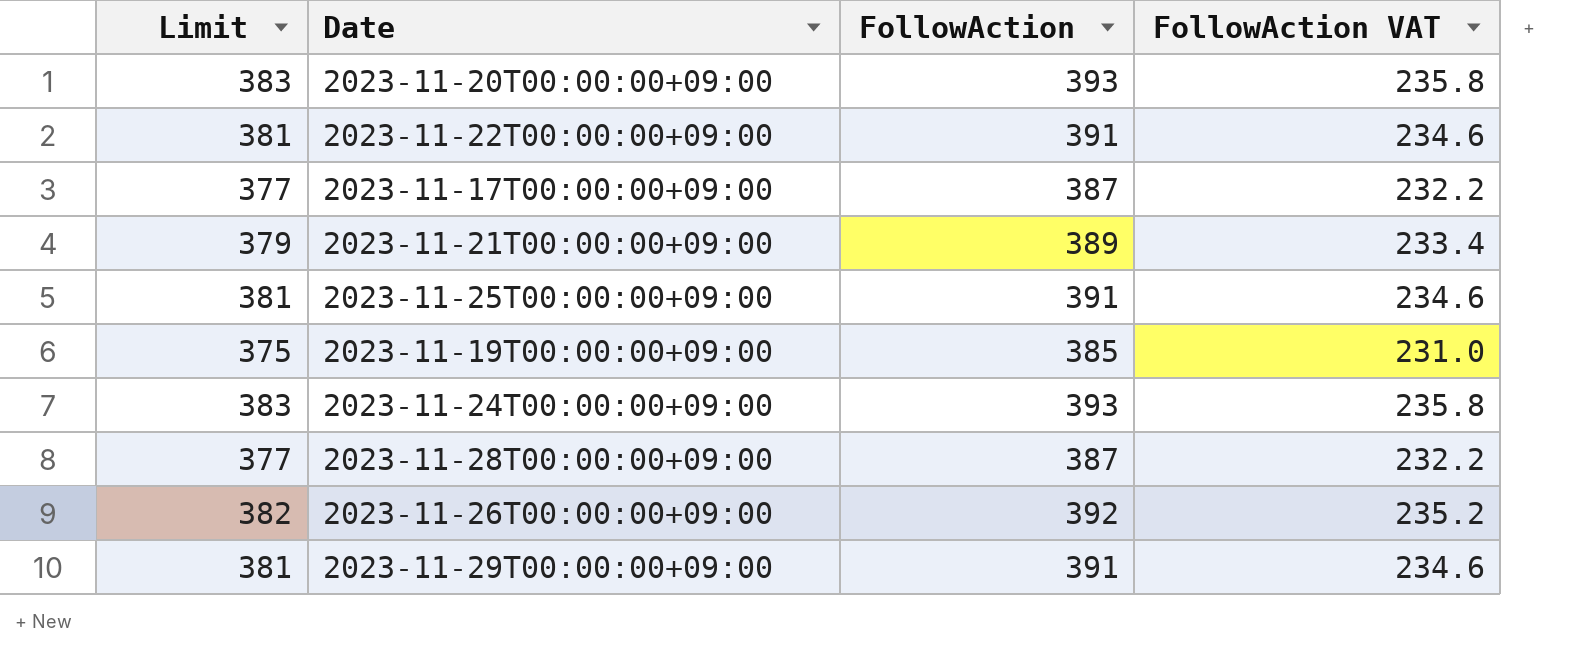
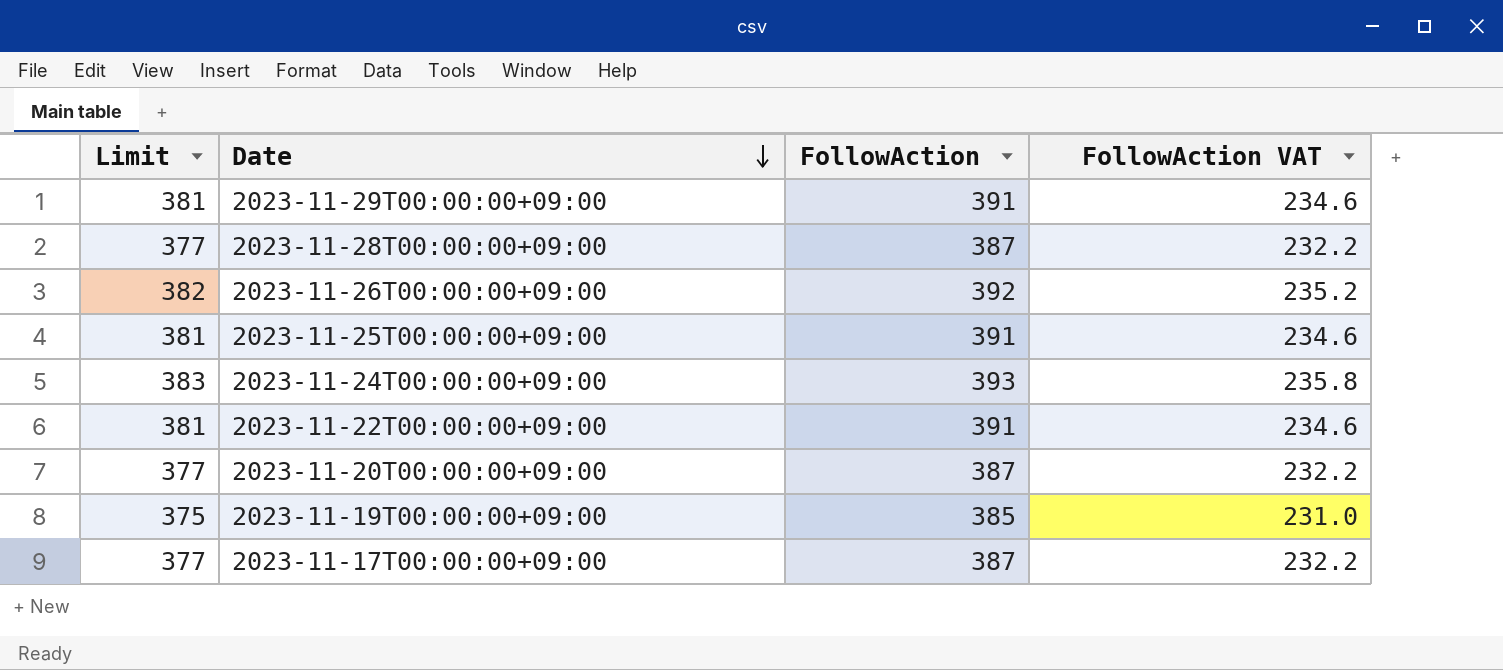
row order: none -> Date descending
row 2023-11-21T00:00:00+09:00: 379 | 389 | 233.4 -> none
2023-11-20T00:00:00+09:00 | Limit: 383 -> 377
2023-11-20T00:00:00+09:00 | FollowAction: 393 -> 387
2023-11-20T00:00:00+09:00 | FollowAction VAT: 235.8 -> 232.2

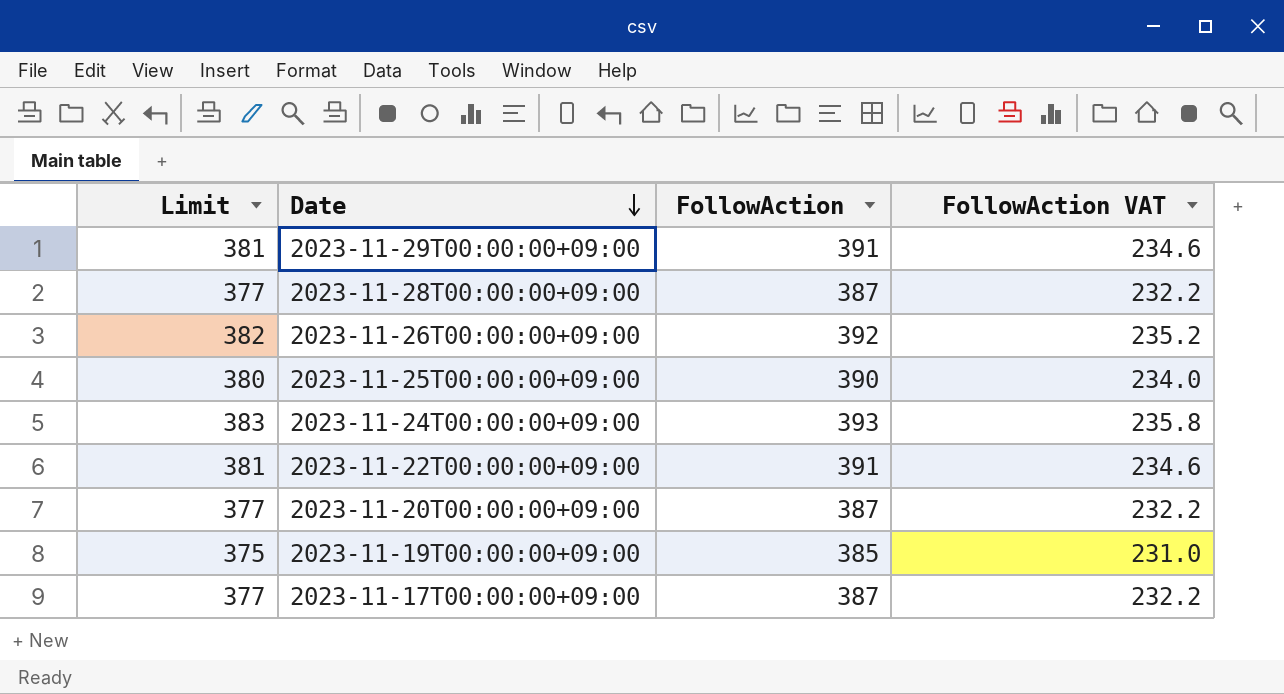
2023-11-25T00:00:00+09:00 | Limit: 381 -> 380
2023-11-25T00:00:00+09:00 | FollowAction: 391 -> 390
2023-11-25T00:00:00+09:00 | FollowAction VAT: 234.6 -> 234.0

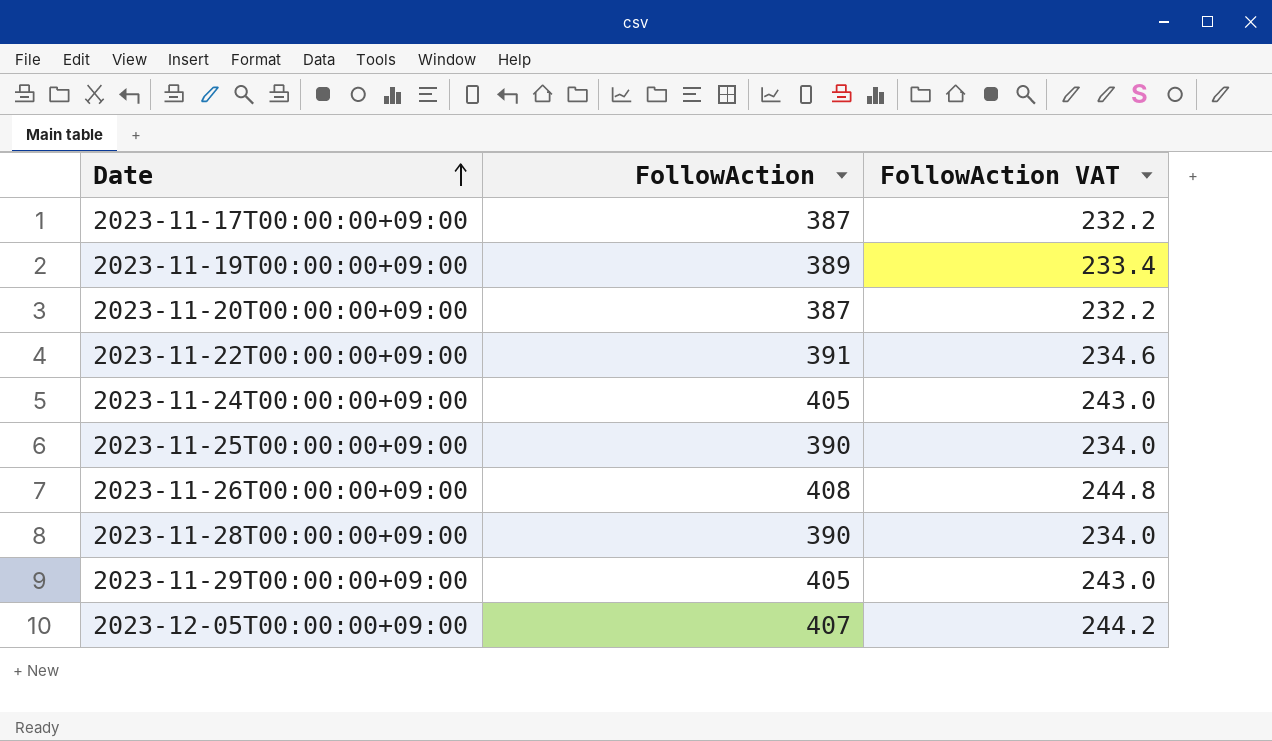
row order: Date descending -> Date ascending
column Limit | formula: [FollowAction] - 10 -> none
2023-11-19T00:00:00+09:00 | FollowAction: 385 -> 389
2023-11-19T00:00:00+09:00 | FollowAction VAT: 231.0 -> 233.4
2023-11-24T00:00:00+09:00 | FollowAction: 393 -> 405
2023-11-24T00:00:00+09:00 | FollowAction VAT: 235.8 -> 243.0
2023-11-26T00:00:00+09:00 | FollowAction: 392 -> 408
2023-11-26T00:00:00+09:00 | FollowAction VAT: 235.2 -> 244.8
2023-11-28T00:00:00+09:00 | FollowAction: 387 -> 390
2023-11-28T00:00:00+09:00 | FollowAction VAT: 232.2 -> 234.0
2023-11-29T00:00:00+09:00 | FollowAction: 391 -> 405
2023-11-29T00:00:00+09:00 | FollowAction VAT: 234.6 -> 243.0
row 2023-12-05T00:00:00+09:00: none -> 407 | 244.2

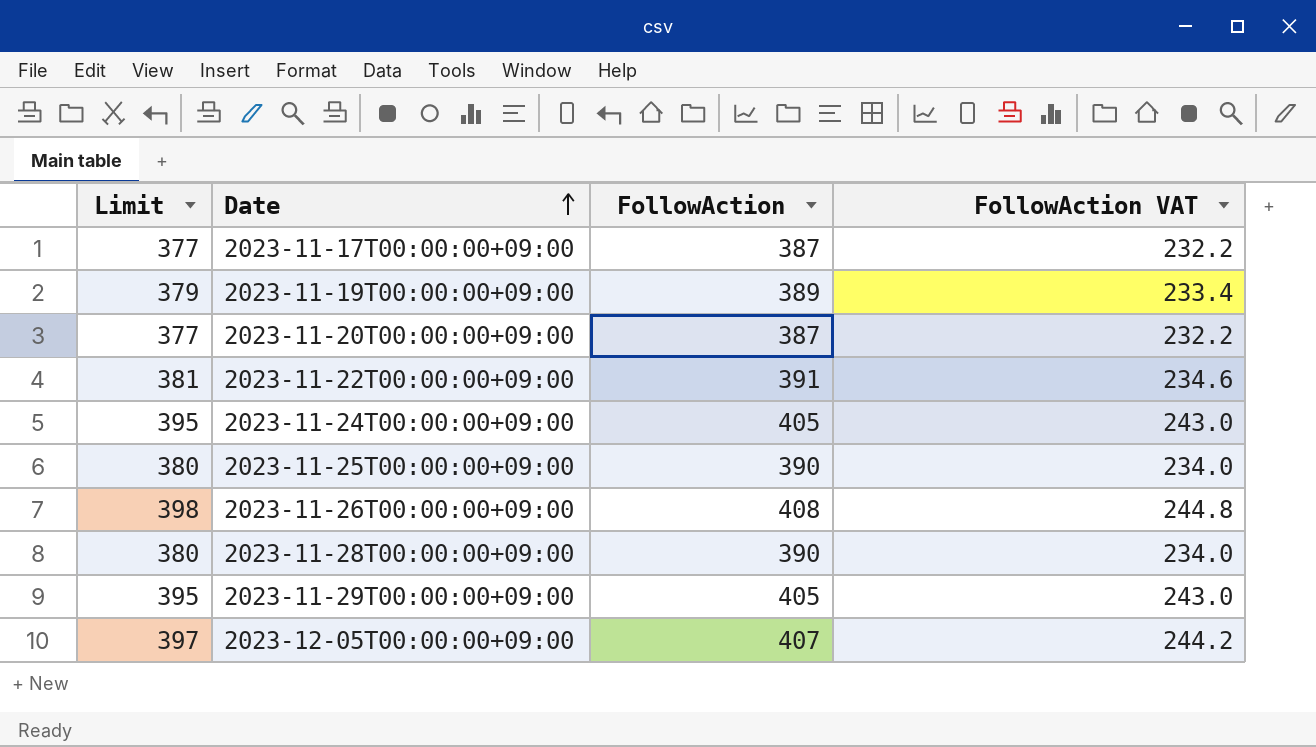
column Limit | formula: none -> [FollowAction] - 10

